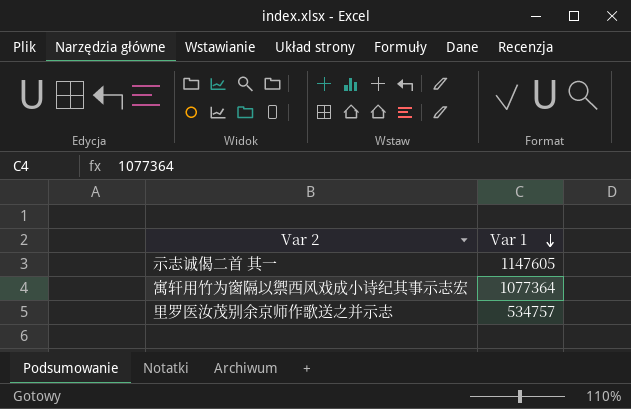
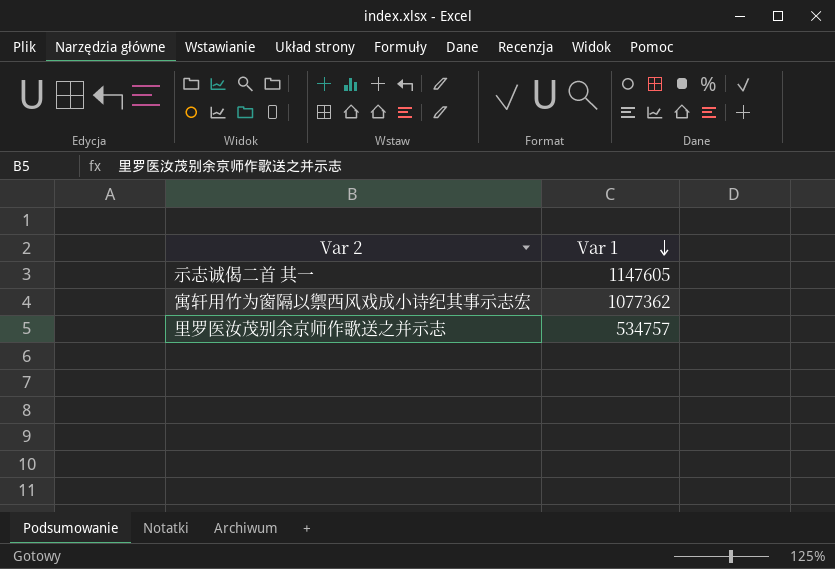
寓轩用竹为窗隔以禦西风戏成小诗纪其事示志宏 | Var 1: 1077364 -> 1077362

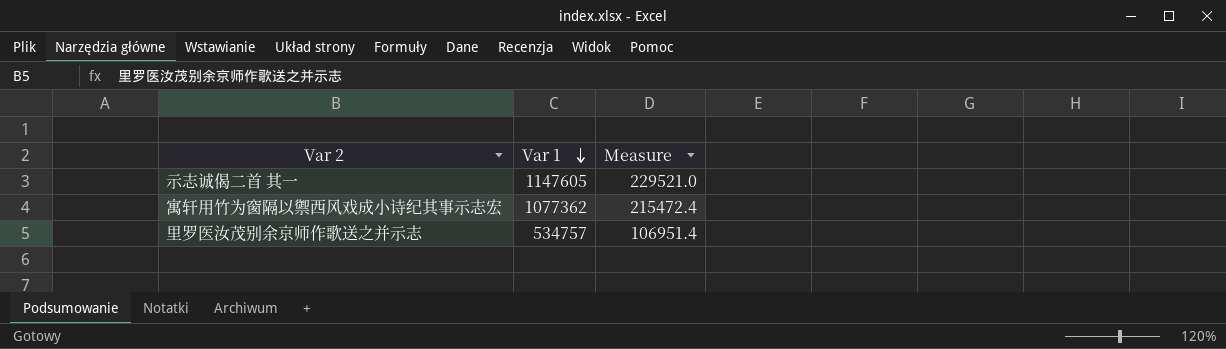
column Measure | formula: none -> [Var 1] * 0.2

